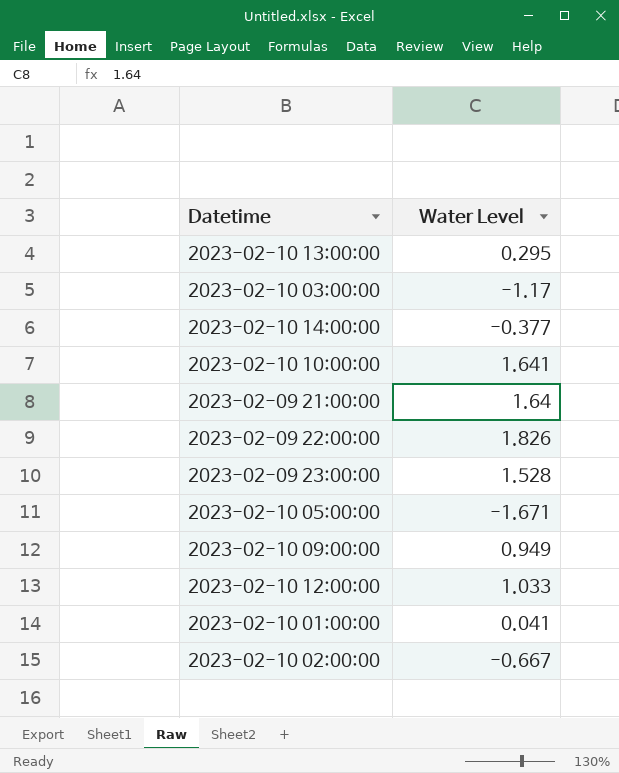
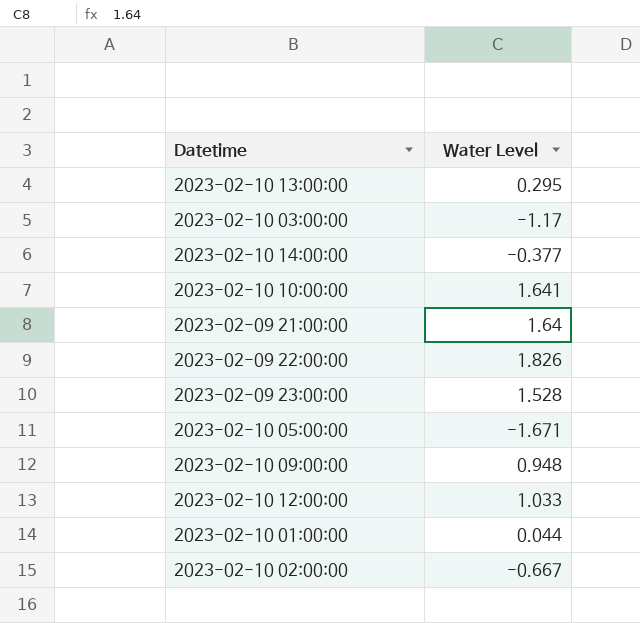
2023-02-10 09:00:00 | Water Level: 0.949 -> 0.948
2023-02-10 01:00:00 | Water Level: 0.041 -> 0.044

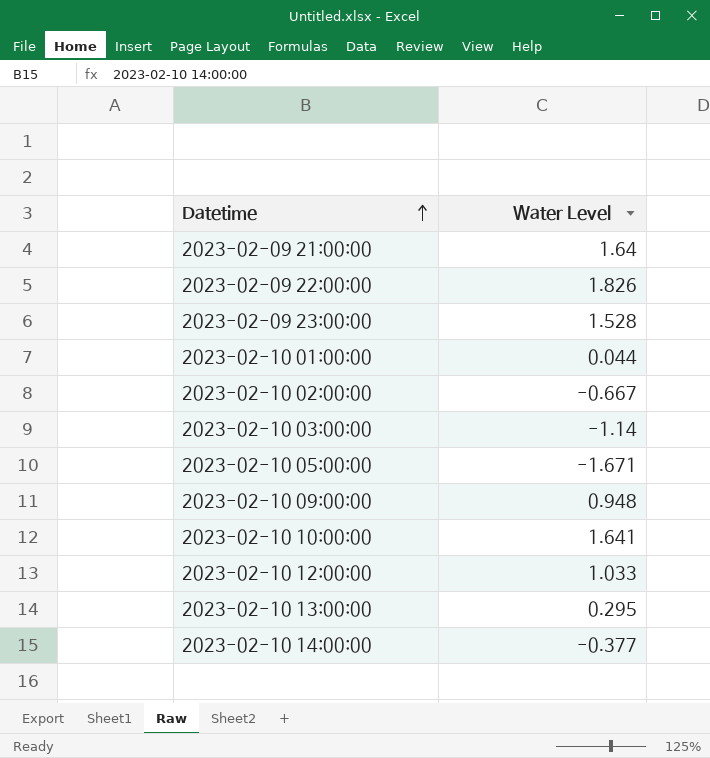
row order: none -> Datetime ascending
2023-02-10 03:00:00 | Water Level: -1.17 -> -1.14

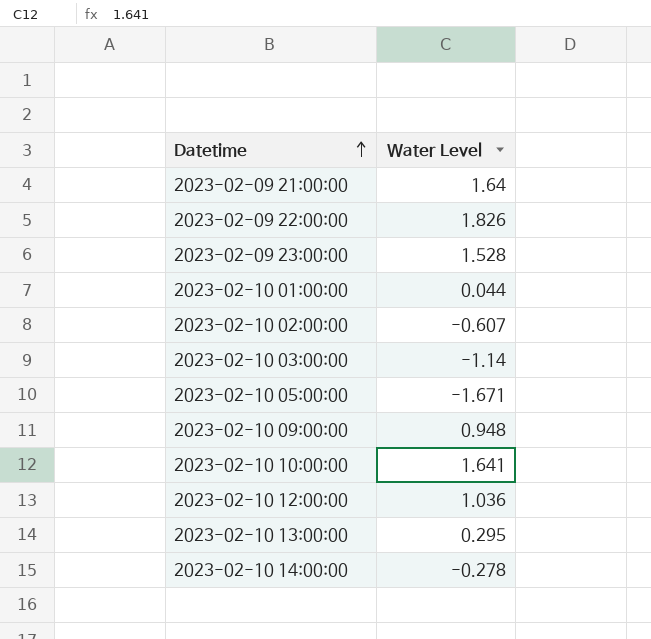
2023-02-10 02:00:00 | Water Level: -0.667 -> -0.607
2023-02-10 12:00:00 | Water Level: 1.033 -> 1.036
2023-02-10 14:00:00 | Water Level: -0.377 -> -0.278

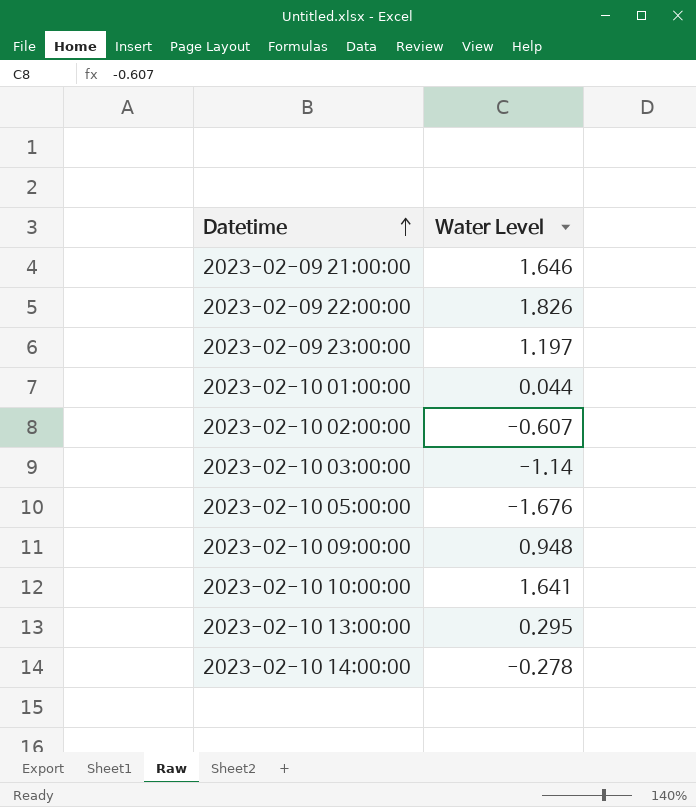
row 2023-02-10 12:00:00: 1.036 -> none
2023-02-09 21:00:00 | Water Level: 1.64 -> 1.646
2023-02-09 23:00:00 | Water Level: 1.528 -> 1.197
2023-02-10 05:00:00 | Water Level: -1.671 -> -1.676

